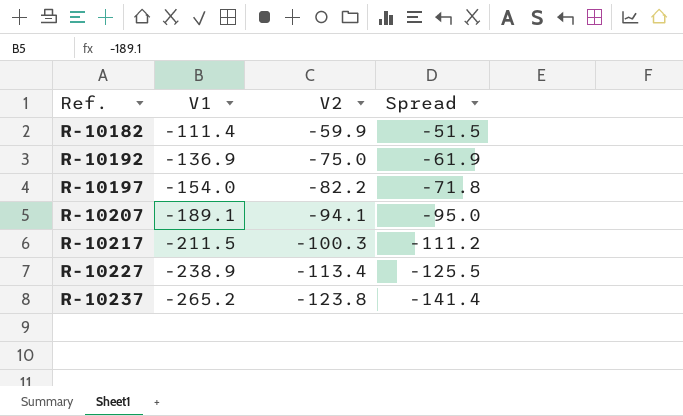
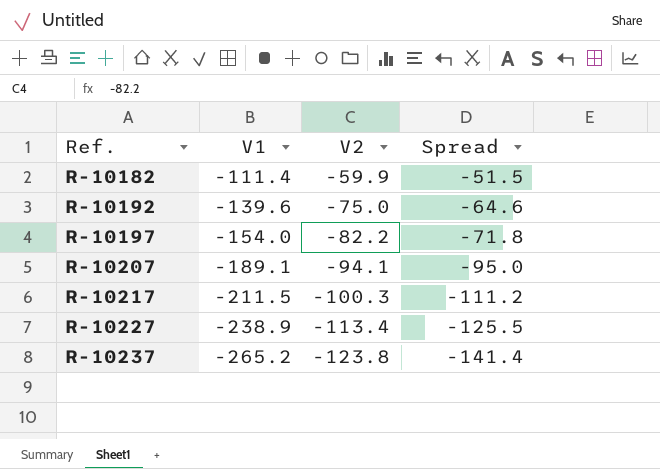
R-10192 | V1: -136.9 -> -139.6
R-10192 | Spread: -61.9 -> -64.6

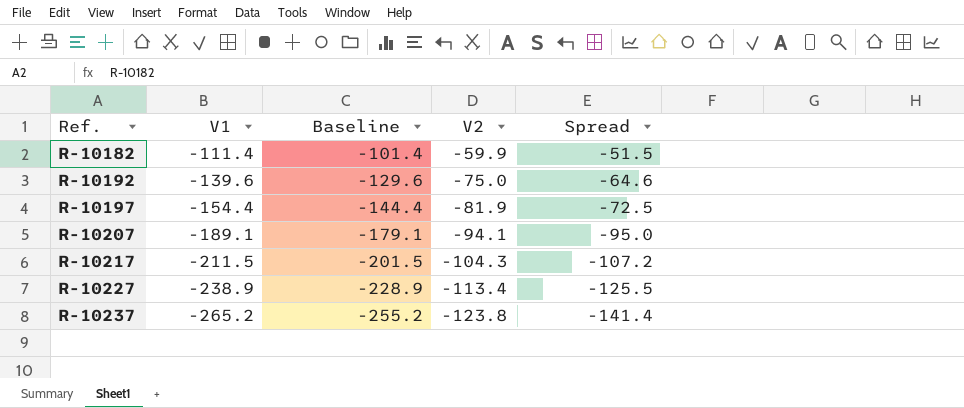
column Baseline | formula: none -> [V1] + 10
R-10197 | V1: -154.0 -> -154.4
R-10197 | V2: -82.2 -> -81.9
R-10197 | Spread: -71.8 -> -72.5
R-10217 | V2: -100.3 -> -104.3
R-10217 | Spread: -111.2 -> -107.2

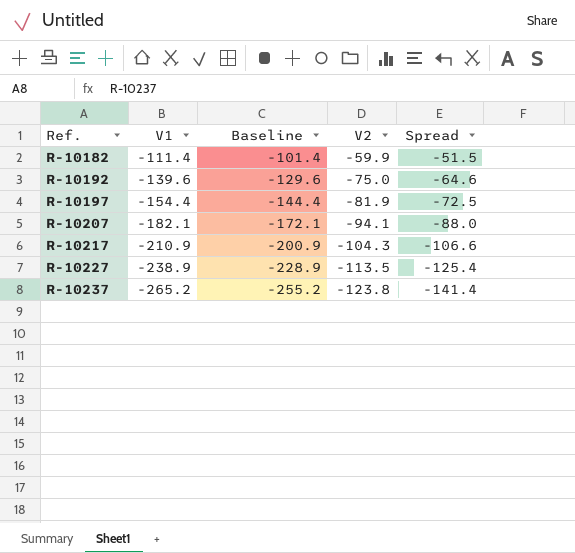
R-10207 | V1: -189.1 -> -182.1
R-10207 | Baseline: -179.1 -> -172.1
R-10207 | Spread: -95.0 -> -88.0
R-10217 | V1: -211.5 -> -210.9
R-10217 | Baseline: -201.5 -> -200.9
R-10217 | Spread: -107.2 -> -106.6
R-10227 | V2: -113.4 -> -113.5
R-10227 | Spread: -125.5 -> -125.4

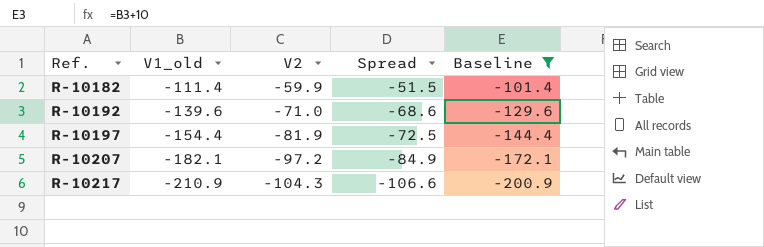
filter: none -> Baseline >= -200.9
column name: V1 -> V1_old
column Baseline | position: 3 -> 5
R-10192 | V2: -75.0 -> -71.0
R-10192 | Spread: -64.6 -> -68.6
R-10207 | V2: -94.1 -> -97.2
R-10207 | Spread: -88.0 -> -84.9

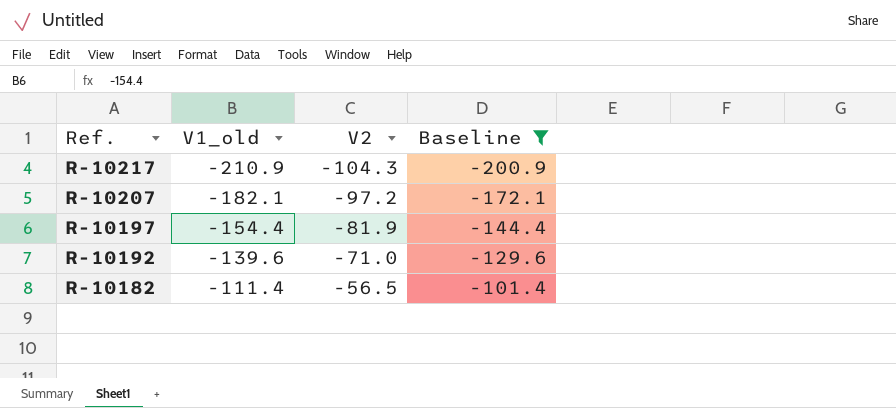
row order: Ref. ascending -> Ref. descending
column Spread | formula: [V1_old] - [V2] -> none
R-10182 | V2: -59.9 -> -56.5

